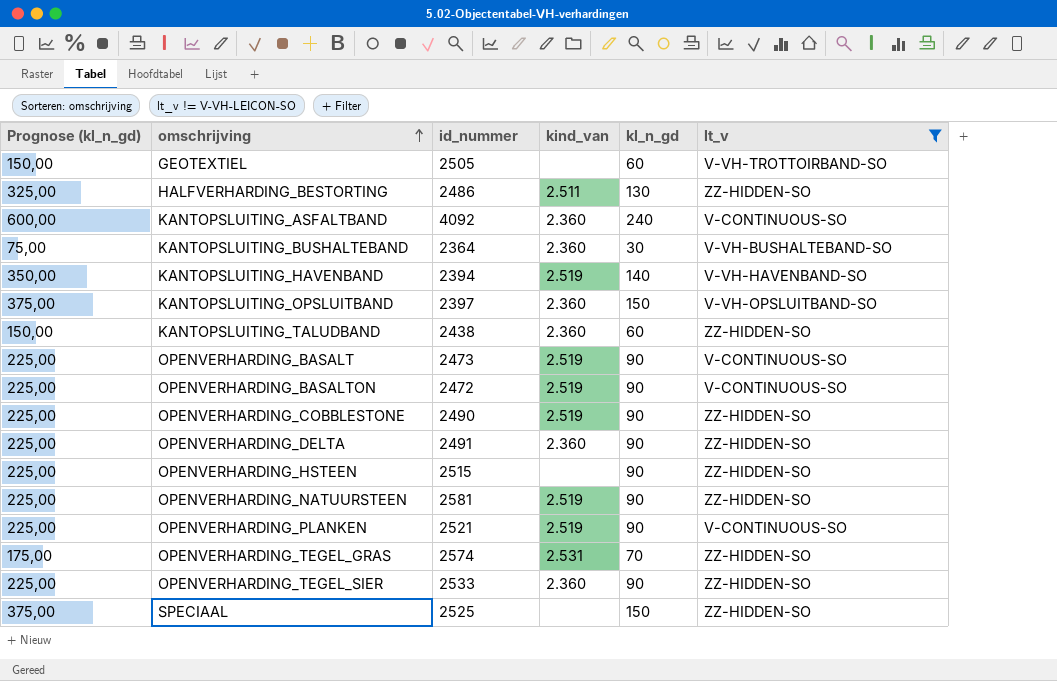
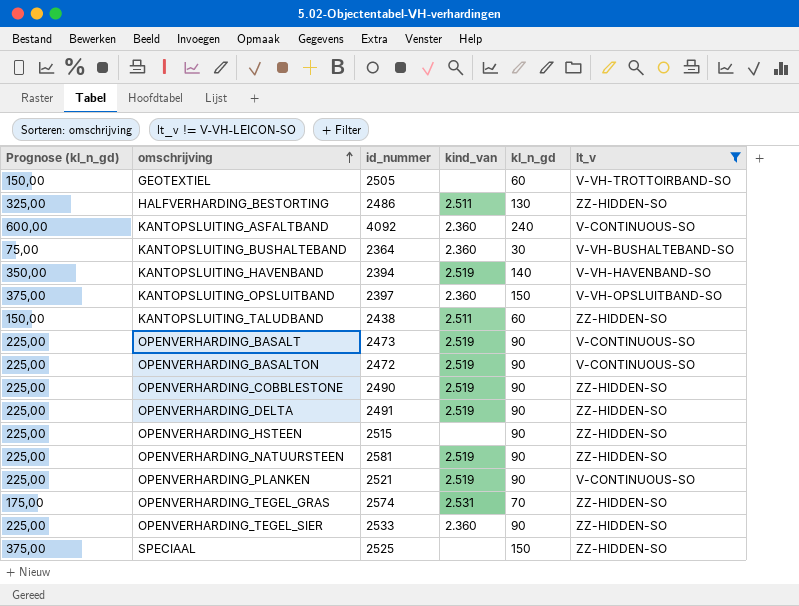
KANTOPSLUITING_TALUDBAND | kind_van: 2.360 -> 2.511
OPENVERHARDING_DELTA | kind_van: 2.360 -> 2.519

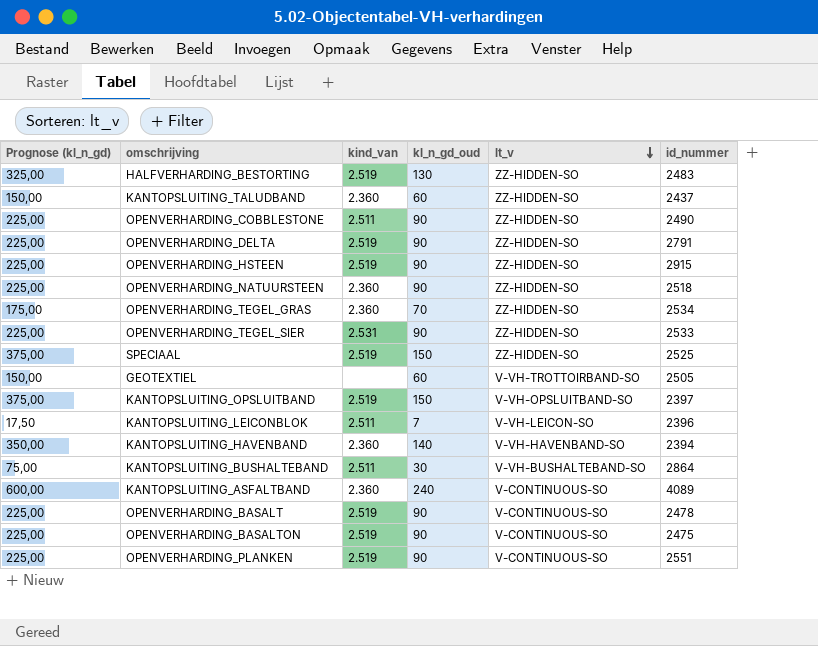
filter: lt_v != V-VH-LEICON-SO -> none
row order: omschrijving ascending -> lt_v descending
column name: kl_n_gd -> kl_n_gd_oud
column id_nummer | position: 3 -> 6
HALFVERHARDING_BESTORTING | kind_van: 2.511 -> 2.519
HALFVERHARDING_BESTORTING | id_nummer: 2486 -> 2483
KANTOPSLUITING_TALUDBAND | kind_van: 2.511 -> 2.360
KANTOPSLUITING_TALUDBAND | id_nummer: 2438 -> 2437
OPENVERHARDING_COBBLESTONE | kind_van: 2.519 -> 2.511
OPENVERHARDING_DELTA | id_nummer: 2491 -> 2791
OPENVERHARDING_HSTEEN | kind_van: none -> 2.519
OPENVERHARDING_HSTEEN | id_nummer: 2515 -> 2915
OPENVERHARDING_NATUURSTEEN | kind_van: 2.519 -> 2.360
OPENVERHARDING_NATUURSTEEN | id_nummer: 2581 -> 2518
OPENVERHARDING_TEGEL_GRAS | kind_van: 2.531 -> 2.360
OPENVERHARDING_TEGEL_GRAS | id_nummer: 2574 -> 2534
OPENVERHARDING_TEGEL_SIER | kind_van: 2.360 -> 2.531
SPECIAAL | kind_van: none -> 2.519
KANTOPSLUITING_OPSLUITBAND | kind_van: 2.360 -> 2.519
KANTOPSLUITING_HAVENBAND | kind_van: 2.519 -> 2.360
KANTOPSLUITING_BUSHALTEBAND | kind_van: 2.360 -> 2.511
KANTOPSLUITING_BUSHALTEBAND | id_nummer: 2364 -> 2864
KANTOPSLUITING_ASFALTBAND | id_nummer: 4092 -> 4089
OPENVERHARDING_BASALT | id_nummer: 2473 -> 2478
OPENVERHARDING_BASALTON | id_nummer: 2472 -> 2475
OPENVERHARDING_PLANKEN | id_nummer: 2521 -> 2551

